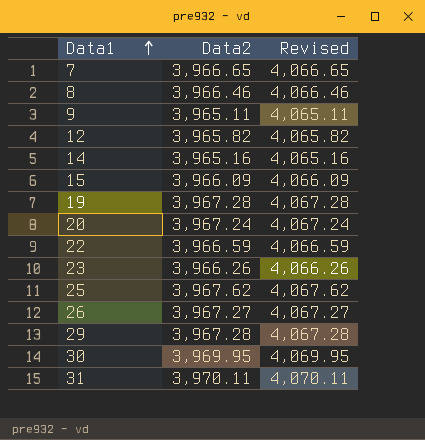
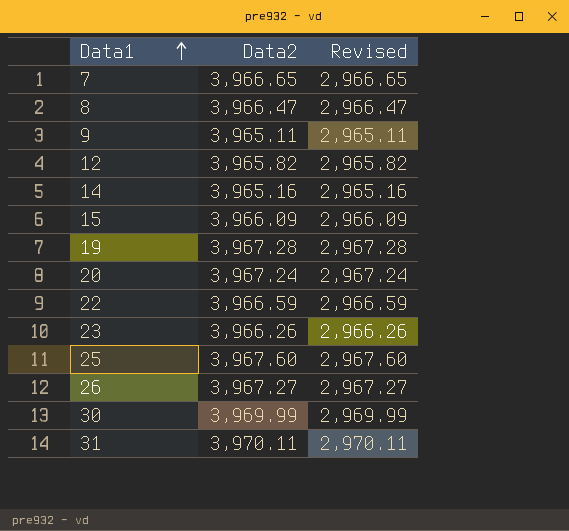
column Revised | formula: [Data2] + 100 -> [Data2] - 1000
row 29: 3,967.28 | 4,067.28 -> none
8 | Data2: 3,966.46 -> 3,966.47
25 | Data2: 3,967.62 -> 3,967.60
30 | Data2: 3,969.95 -> 3,969.99

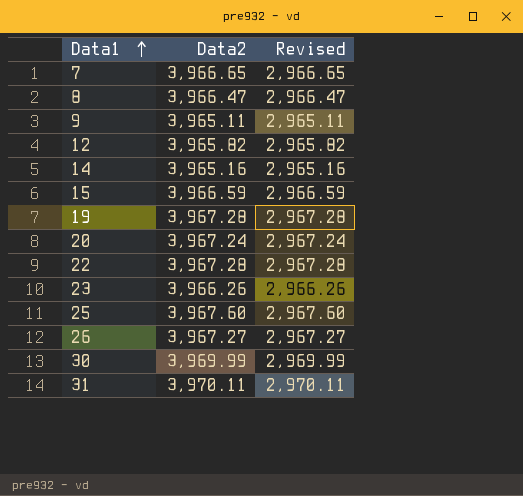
15 | Data2: 3,966.09 -> 3,966.59
15 | Revised: 2,966.09 -> 2,966.59
22 | Data2: 3,966.59 -> 3,967.28
22 | Revised: 2,966.59 -> 2,967.28

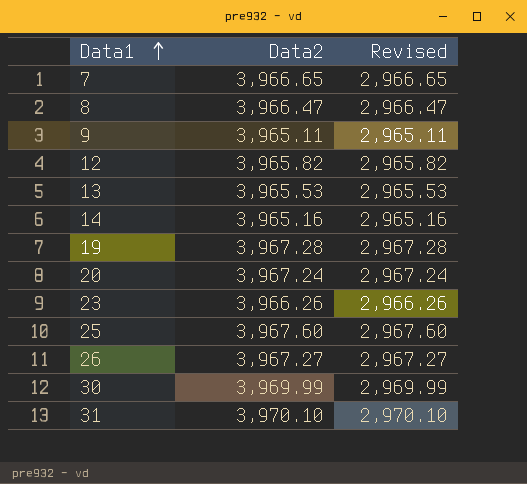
row 15: 3,966.59 | 2,966.59 -> none
row 22: 3,967.28 | 2,967.28 -> none
row 13: none -> 3,965.53 | 2,965.53
31 | Data2: 3,970.11 -> 3,970.10
31 | Revised: 2,970.11 -> 2,970.10

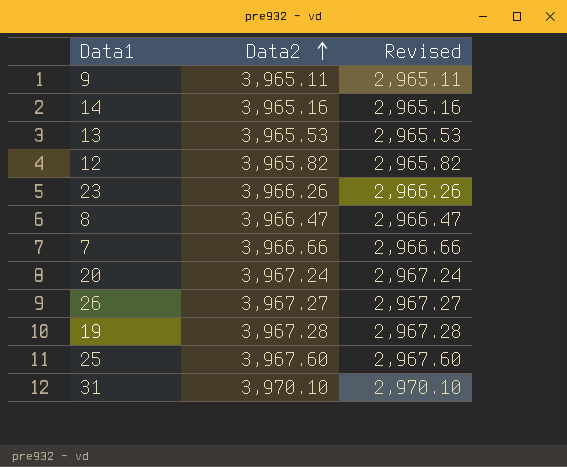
row order: Data1 ascending -> Data2 ascending
row 30: 3,969.99 | 2,969.99 -> none
7 | Data2: 3,966.65 -> 3,966.66
7 | Revised: 2,966.65 -> 2,966.66

